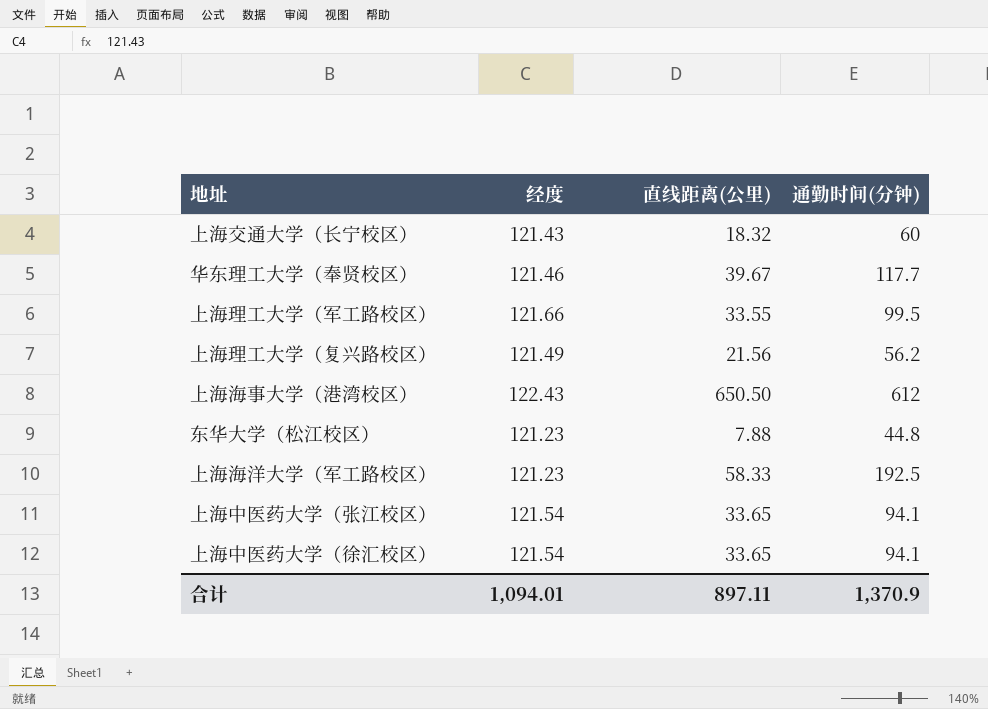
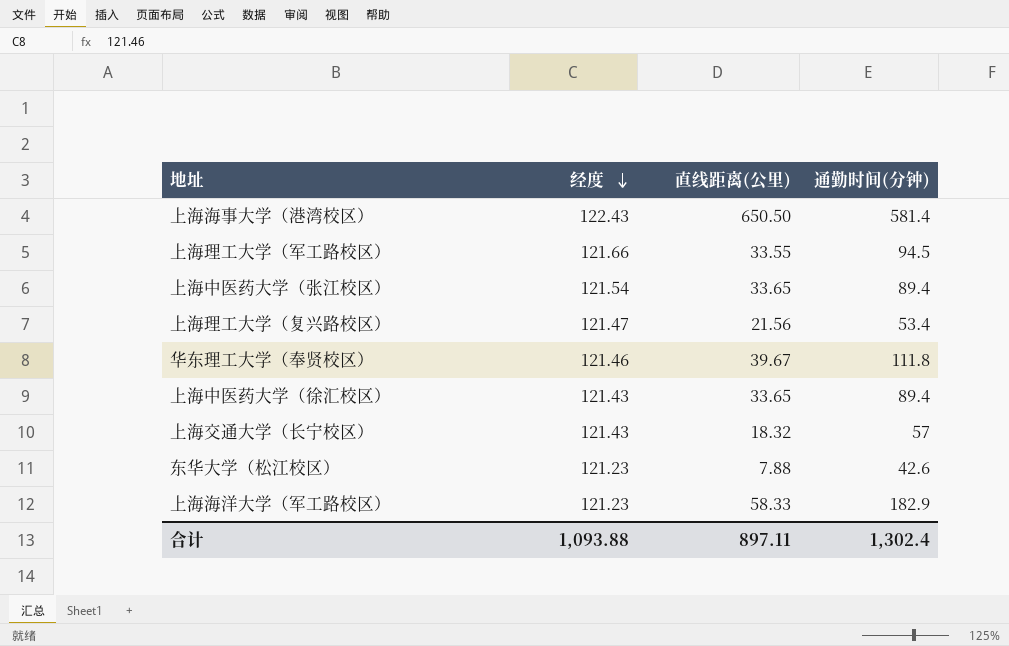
row order: none -> 经度 descending
上海海事大学（港湾校区） | 通勤时间(分钟): 612 -> 581.4
上海理工大学（军工路校区） | 通勤时间(分钟): 99.5 -> 94.5
上海中医药大学（张江校区） | 通勤时间(分钟): 94.1 -> 89.4
上海理工大学（复兴路校区） | 经度: 121.49 -> 121.47
上海理工大学（复兴路校区） | 通勤时间(分钟): 56.2 -> 53.4
华东理工大学（奉贤校区） | 通勤时间(分钟): 117.7 -> 111.8
上海中医药大学（徐汇校区） | 经度: 121.54 -> 121.43
上海中医药大学（徐汇校区） | 通勤时间(分钟): 94.1 -> 89.4
上海交通大学（长宁校区） | 通勤时间(分钟): 60 -> 57
东华大学（松江校区） | 通勤时间(分钟): 44.8 -> 42.6
上海海洋大学（军工路校区） | 通勤时间(分钟): 192.5 -> 182.9
合计 | 经度: 1,094.01 -> 1,093.88
合计 | 通勤时间(分钟): 1,370.9 -> 1,302.4

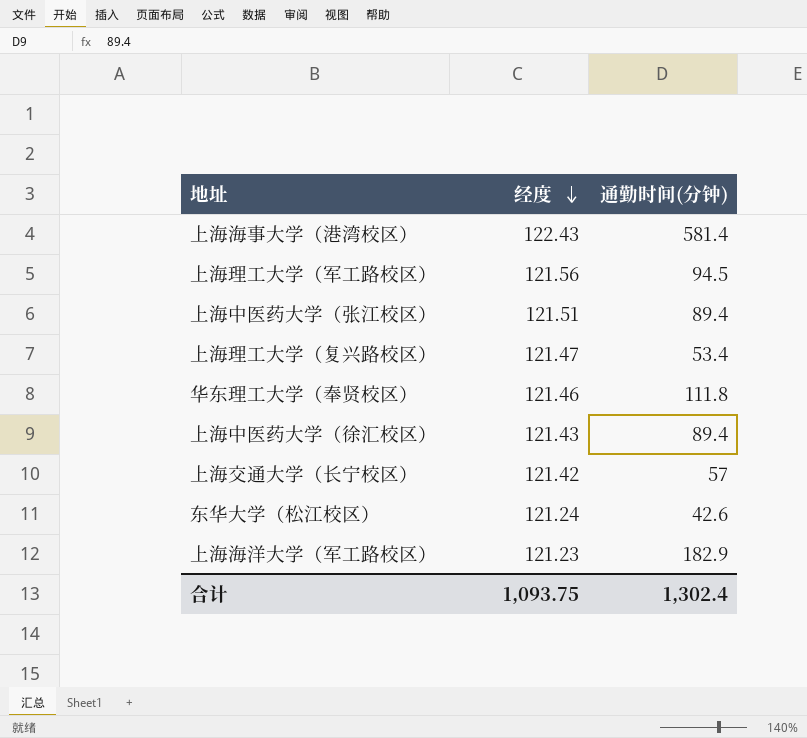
column 直线距离(公里) | position: 3 -> none
上海理工大学（军工路校区） | 经度: 121.66 -> 121.56
上海中医药大学（张江校区） | 经度: 121.54 -> 121.51
上海交通大学（长宁校区） | 经度: 121.43 -> 121.42
东华大学（松江校区） | 经度: 121.23 -> 121.24
合计 | 经度: 1,093.88 -> 1,093.75

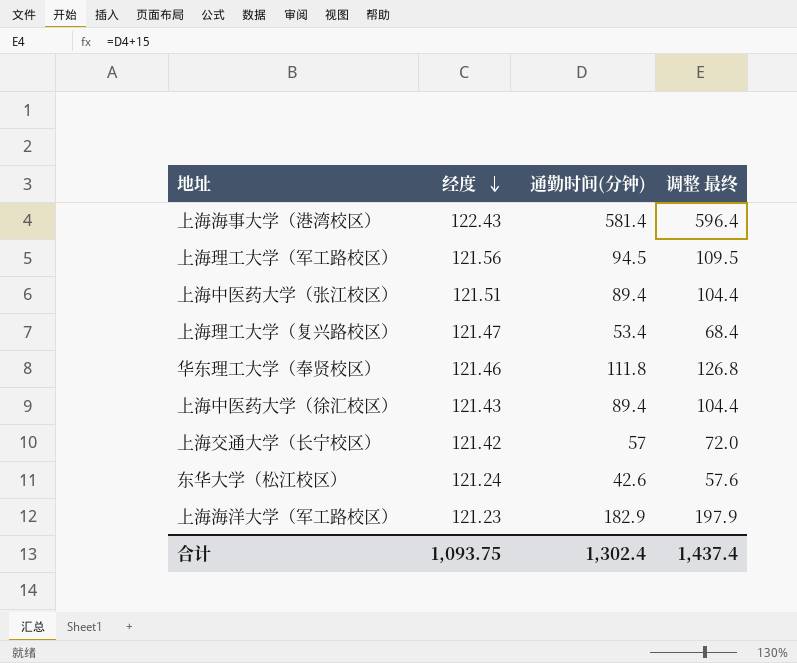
column 调整 最终 | formula: none -> [通勤时间(分钟)] + 15

